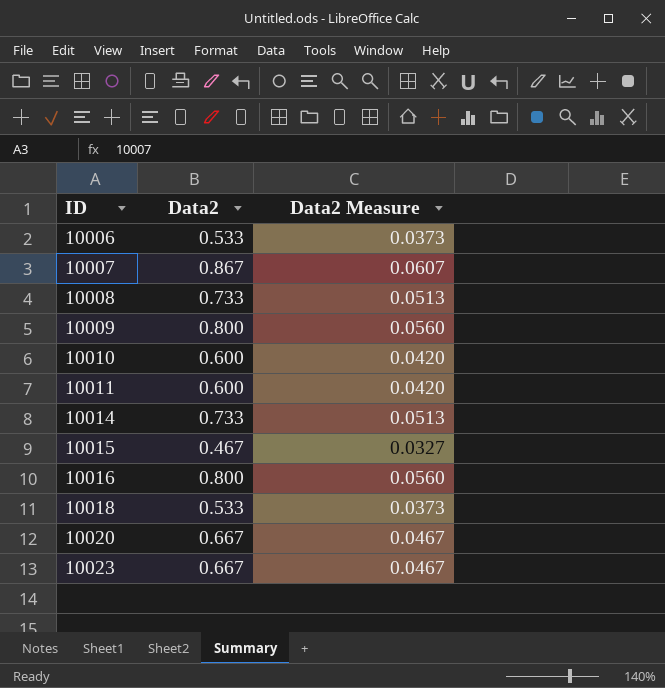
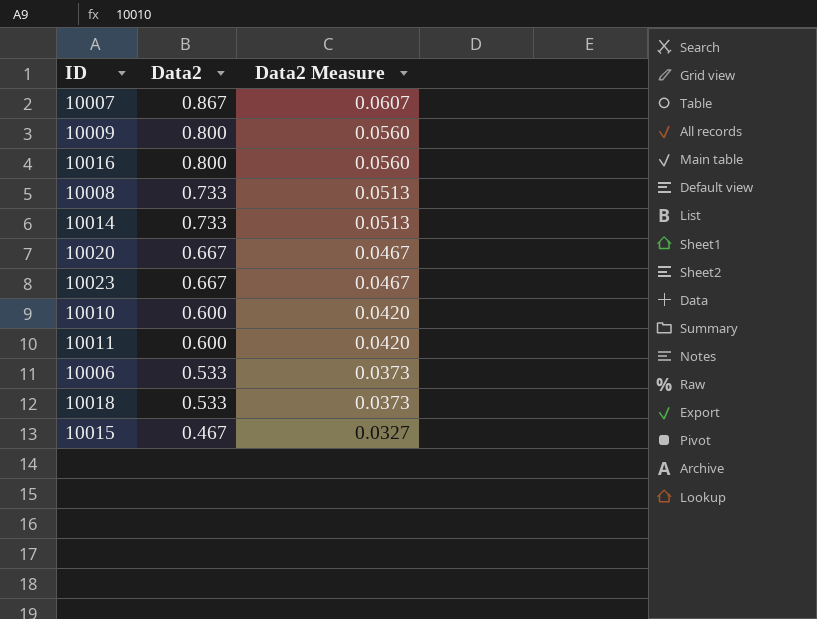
row order: ID ascending -> Data2 descending

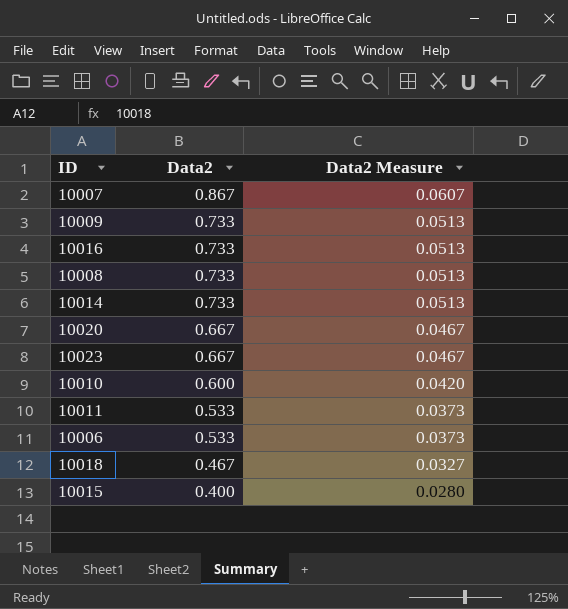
10009 | Data2: 0.800 -> 0.733
10009 | Data2 Measure: 0.0560 -> 0.0513
10016 | Data2: 0.800 -> 0.733
10016 | Data2 Measure: 0.0560 -> 0.0513
10011 | Data2: 0.600 -> 0.533
10011 | Data2 Measure: 0.0420 -> 0.0373
10018 | Data2: 0.533 -> 0.467
10018 | Data2 Measure: 0.0373 -> 0.0327
10015 | Data2: 0.467 -> 0.400
10015 | Data2 Measure: 0.0327 -> 0.0280

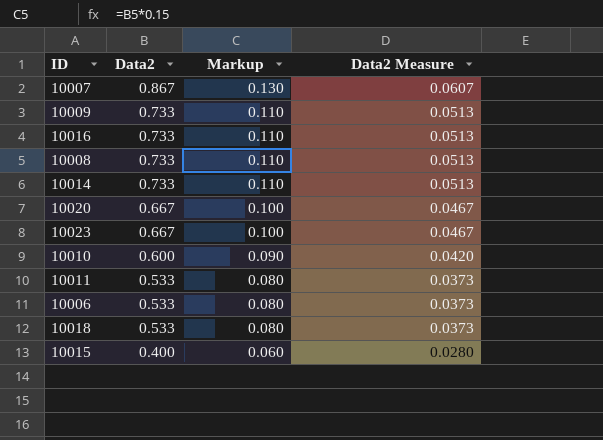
column Markup | formula: none -> [Data2] * 0.15
10018 | Data2: 0.467 -> 0.533
10018 | Data2 Measure: 0.0327 -> 0.0373

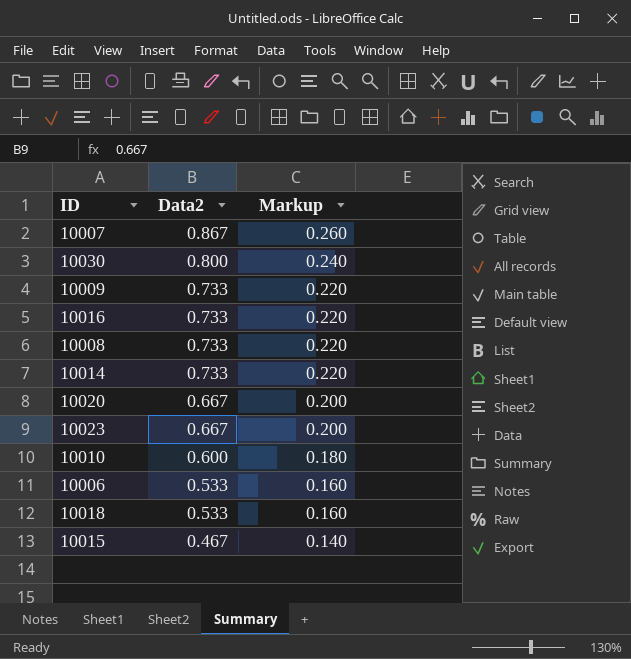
column Data2 Measure | formula: [Data2] * 0.07 -> none
column Markup | formula: [Data2] * 0.15 -> [Data2] * 0.3
row 10011: 0.533 | 0.080 | 0.0373 -> none
row 10030: none -> 0.800 | 0.240
10015 | Data2: 0.400 -> 0.467

